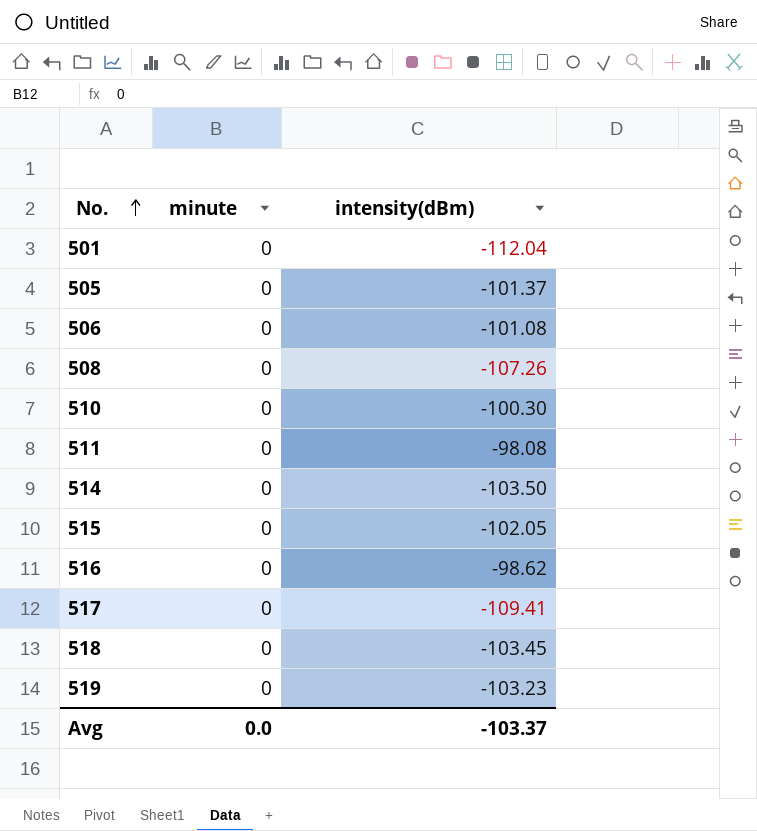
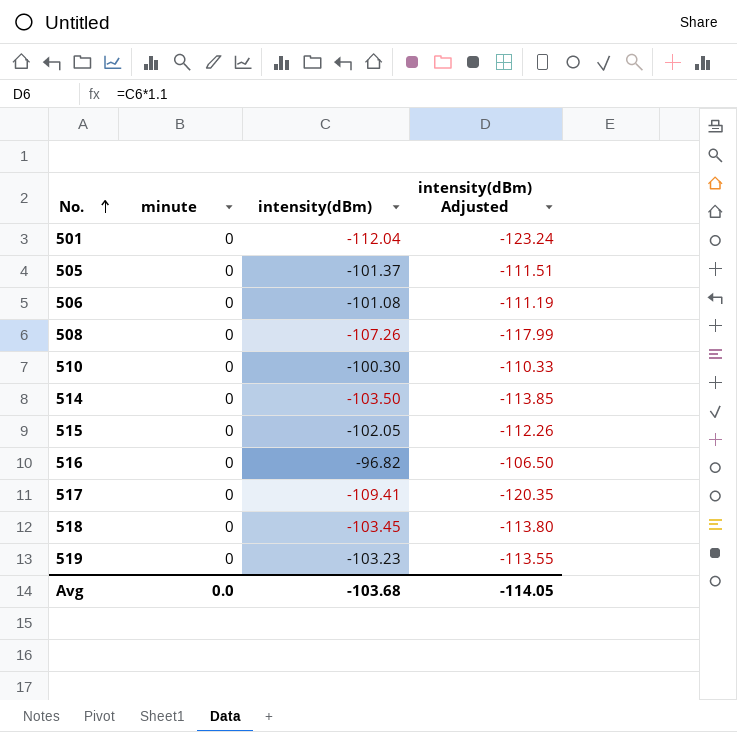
column intensity(dBm) Adjusted | formula: none -> [intensity(dBm)] * 1.1
row 511: 0 | -98.08 -> none
516 | intensity(dBm): -98.62 -> -96.82
Avg | intensity(dBm): -103.37 -> -103.68

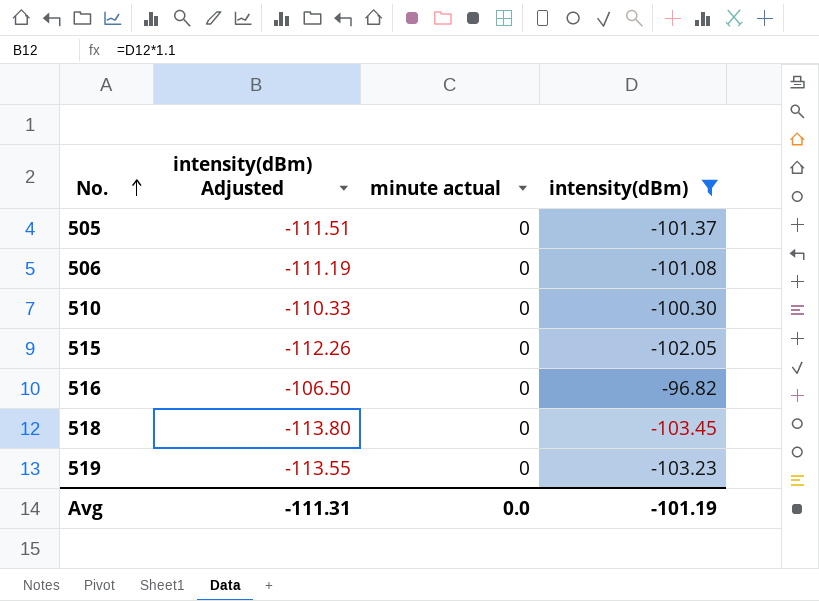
filter: none -> intensity(dBm) >= -103.45
column intensity(dBm) Adjusted | position: 4 -> 2
column name: minute -> minute actual
Avg | intensity(dBm) Adjusted: -114.05 -> -111.31
Avg | intensity(dBm): -103.68 -> -101.19

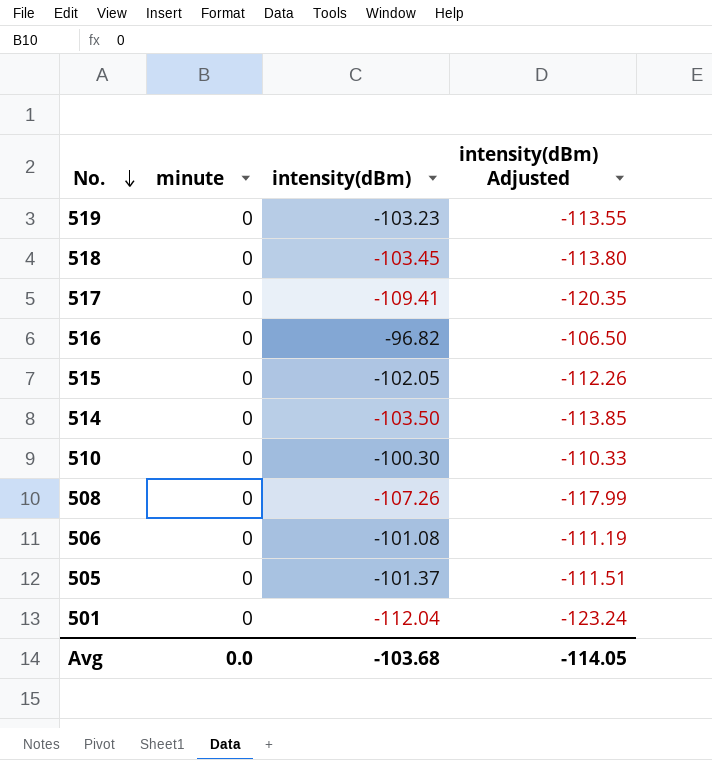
filter: intensity(dBm) >= -103.45 -> none
row order: No. ascending -> No. descending
column name: minute actual -> minute
column intensity(dBm) Adjusted | position: 2 -> 4
Avg | intensity(dBm): -101.19 -> -103.68
Avg | intensity(dBm) Adjusted: -111.31 -> -114.05

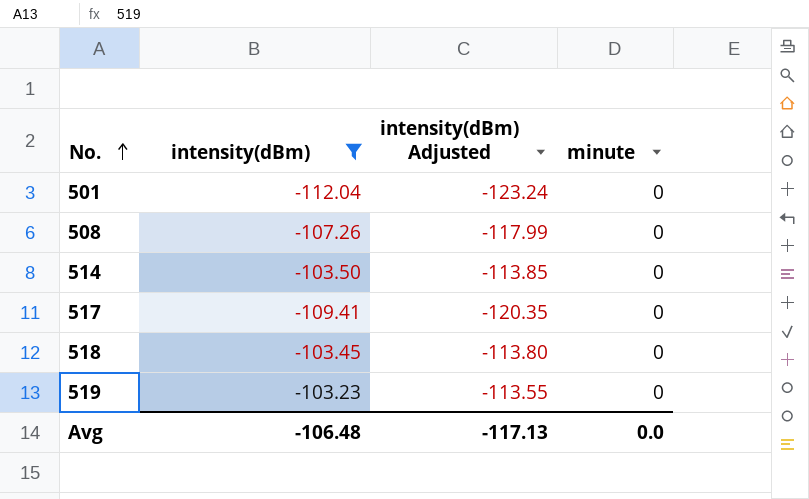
filter: none -> intensity(dBm) <= -103.23
row order: No. descending -> No. ascending
column minute | position: 2 -> 4
Avg | intensity(dBm): -103.68 -> -106.48
Avg | intensity(dBm) Adjusted: -114.05 -> -117.13

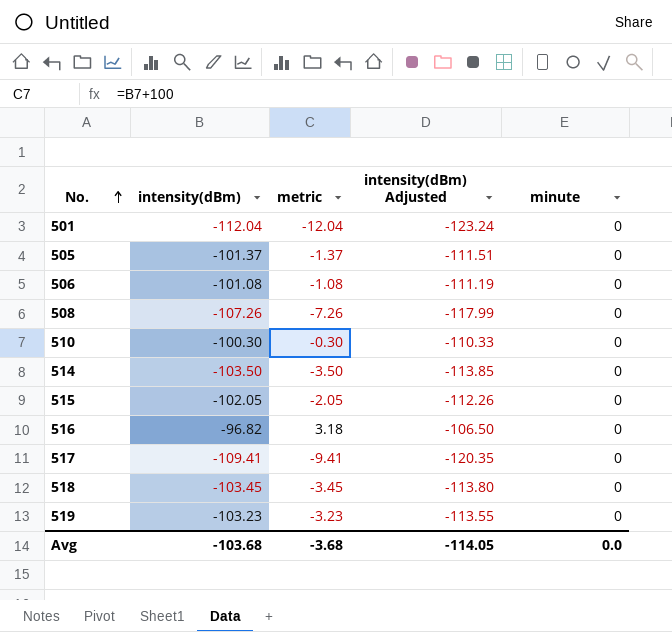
filter: intensity(dBm) <= -103.23 -> none
column metric | formula: none -> [intensity(dBm)] + 100
Avg | intensity(dBm): -106.48 -> -103.68
Avg | intensity(dBm) Adjusted: -117.13 -> -114.05

